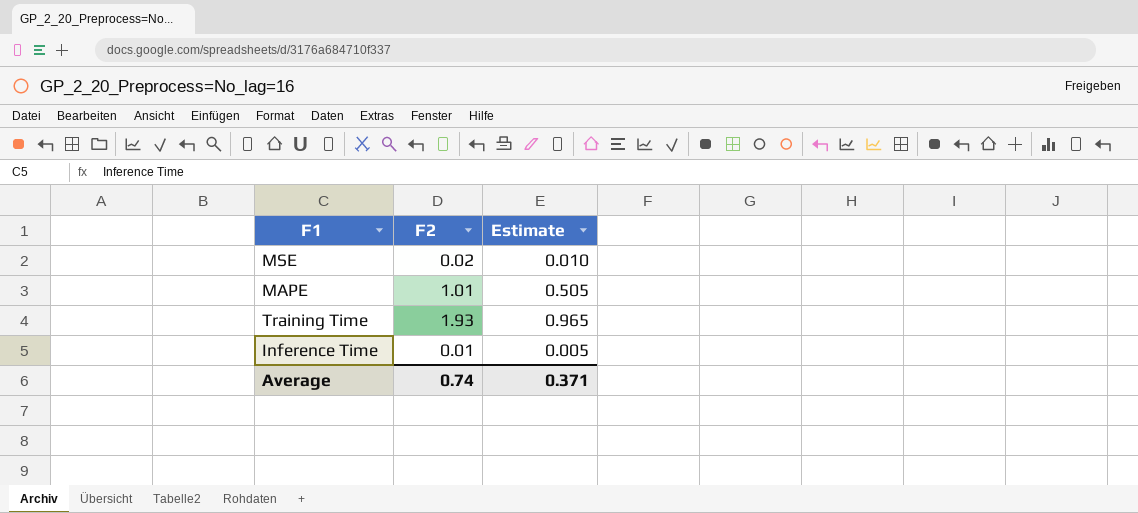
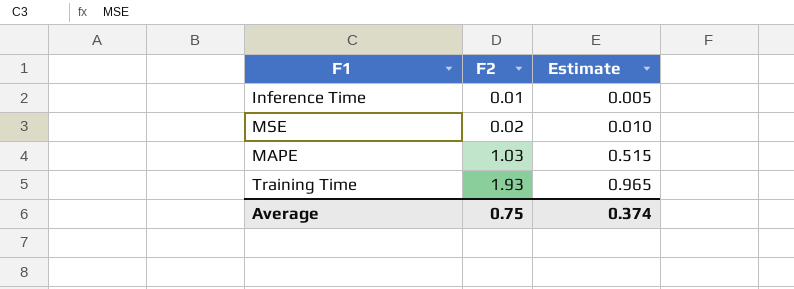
row order: none -> F2 ascending
MAPE | F2: 1.01 -> 1.03
MAPE | Estimate: 0.505 -> 0.515
Average | F2: 0.74 -> 0.75
Average | Estimate: 0.371 -> 0.374

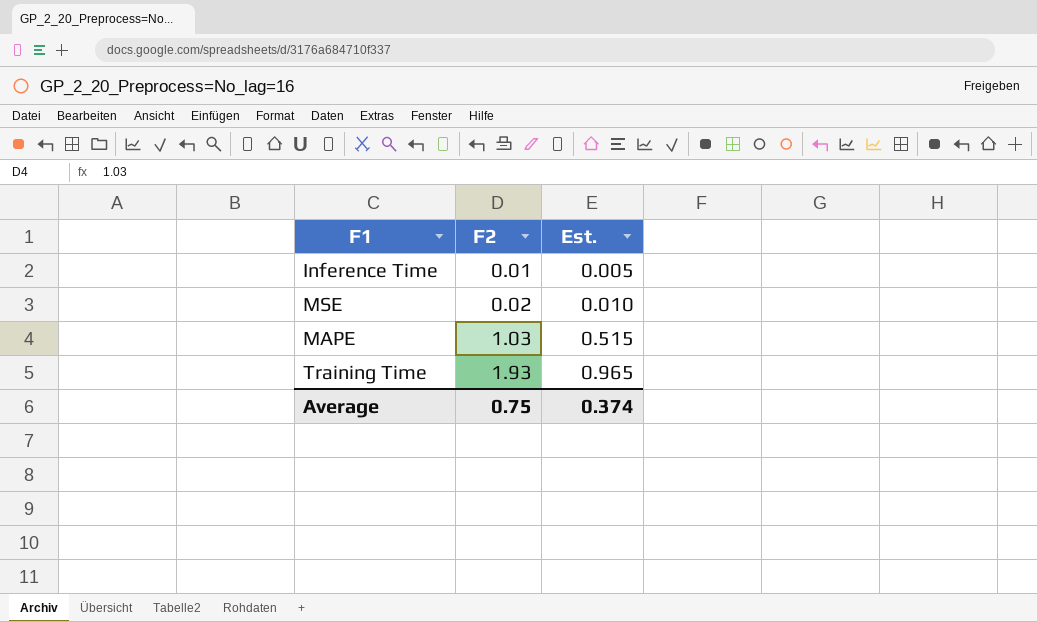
column name: Estimate -> Est.

